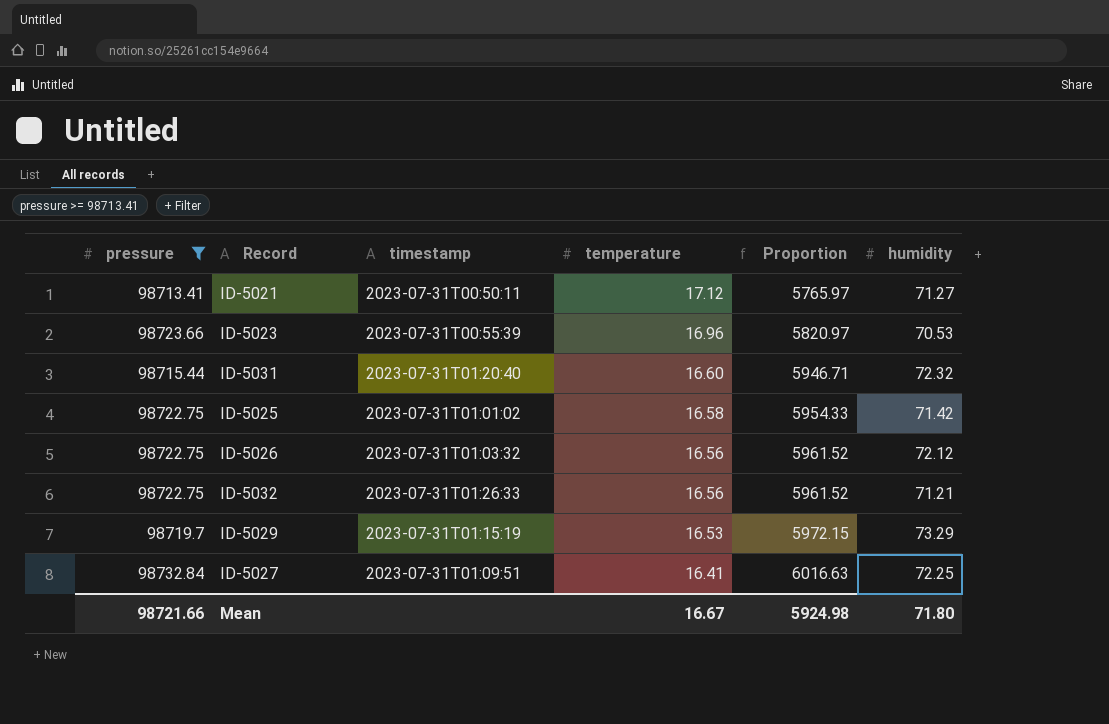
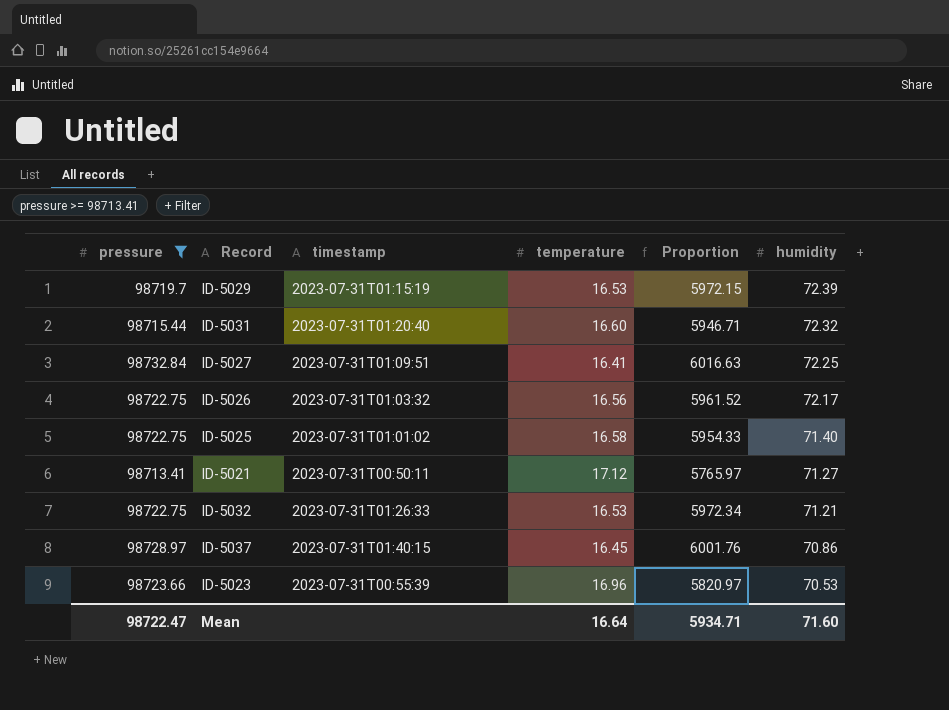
row order: temperature descending -> humidity descending
ID-5029 | humidity: 73.29 -> 72.39
ID-5026 | humidity: 72.12 -> 72.17
ID-5025 | humidity: 71.42 -> 71.40
ID-5032 | temperature: 16.56 -> 16.53
ID-5032 | Proportion: 5961.52 -> 5972.34
row ID-5037: none -> 98728.97 | 2023-07-31T01:40:15 | 16.45 | 6001.76 | 70.86
Mean | pressure: 98721.66 -> 98722.47
Mean | temperature: 16.67 -> 16.64
Mean | Proportion: 5924.98 -> 5934.71
Mean | humidity: 71.80 -> 71.60

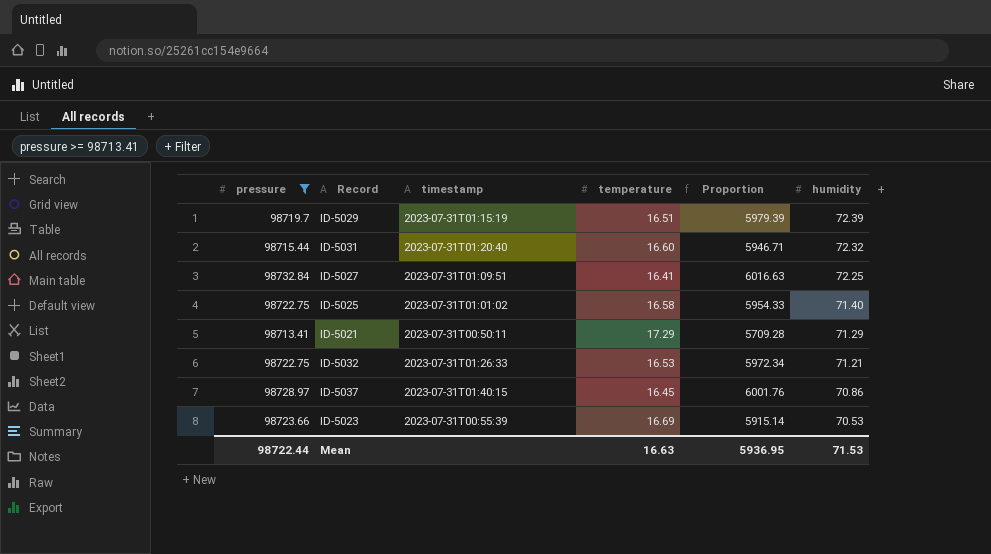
row ID-5026: 98722.75 | 2023-07-31T01:03:32 | 16.56 | 5961.52 | 72.17 -> none
ID-5029 | temperature: 16.53 -> 16.51
ID-5029 | Proportion: 5972.15 -> 5979.39
ID-5021 | temperature: 17.12 -> 17.29
ID-5021 | Proportion: 5765.97 -> 5709.28
ID-5021 | humidity: 71.27 -> 71.29
ID-5023 | temperature: 16.96 -> 16.69
ID-5023 | Proportion: 5820.97 -> 5915.14
Mean | pressure: 98722.47 -> 98722.44
Mean | temperature: 16.64 -> 16.63
Mean | Proportion: 5934.71 -> 5936.95
Mean | humidity: 71.60 -> 71.53

